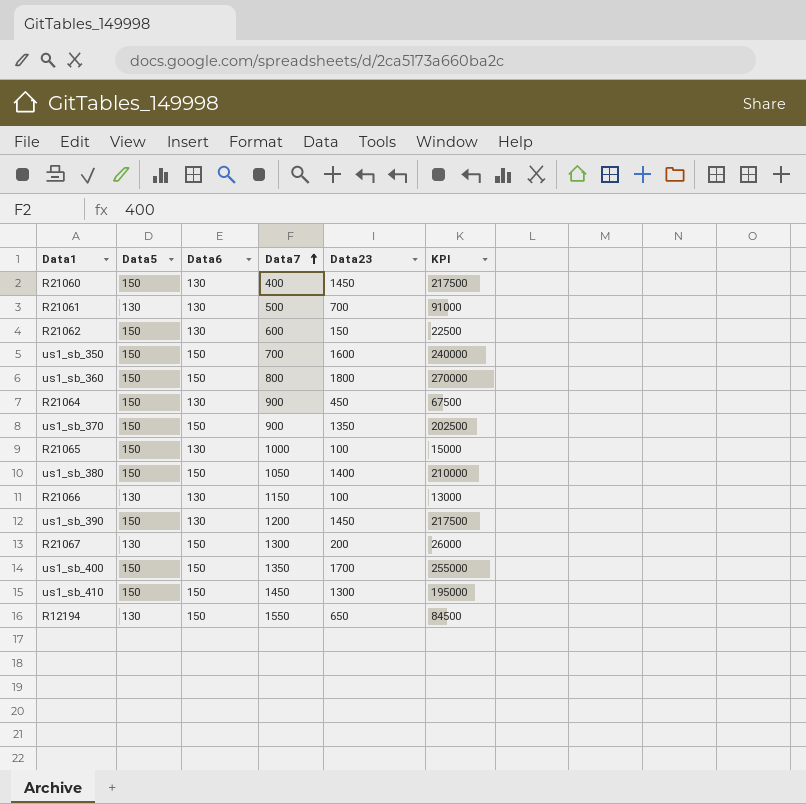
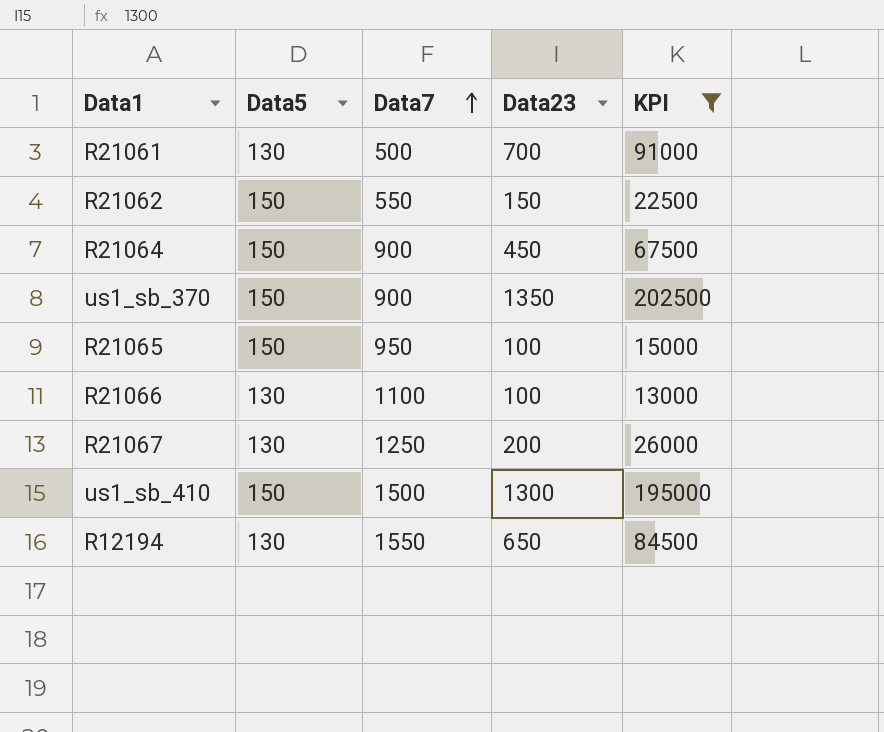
filter: none -> KPI <= 202500
column Data6 | position: 3 -> none
R21062 | Data7: 600 -> 550
R21065 | Data7: 1000 -> 950
R21066 | Data7: 1150 -> 1100
R21067 | Data7: 1300 -> 1250
us1_sb_410 | Data7: 1450 -> 1500

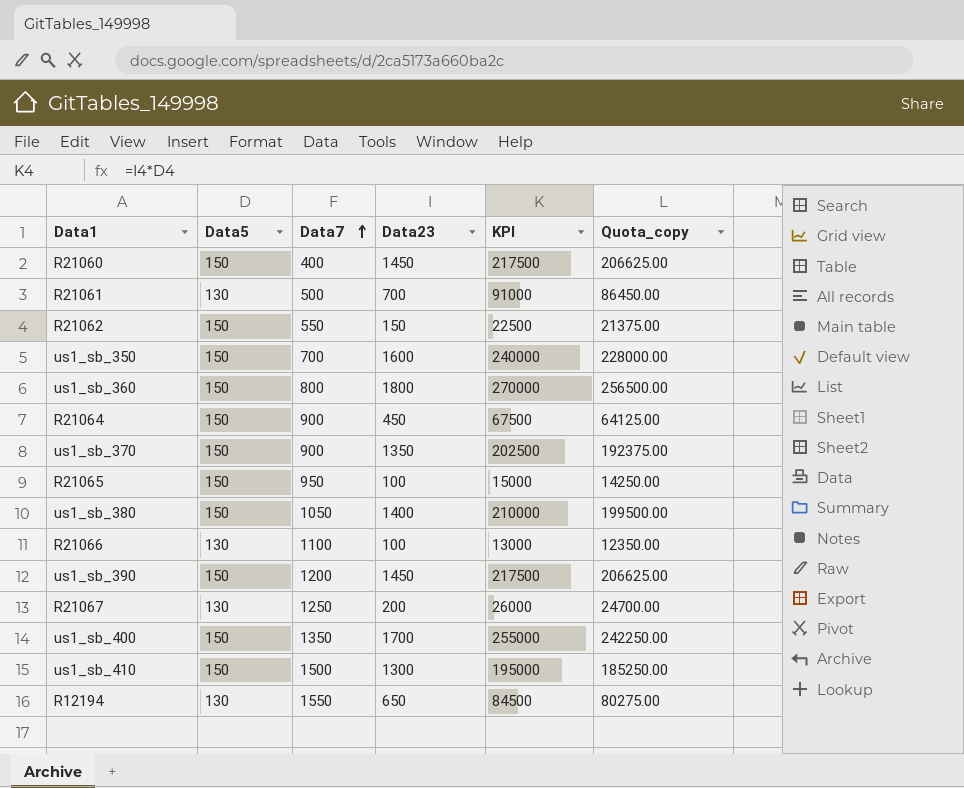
filter: KPI <= 202500 -> none
column Quota_copy | formula: none -> [KPI] * 0.95

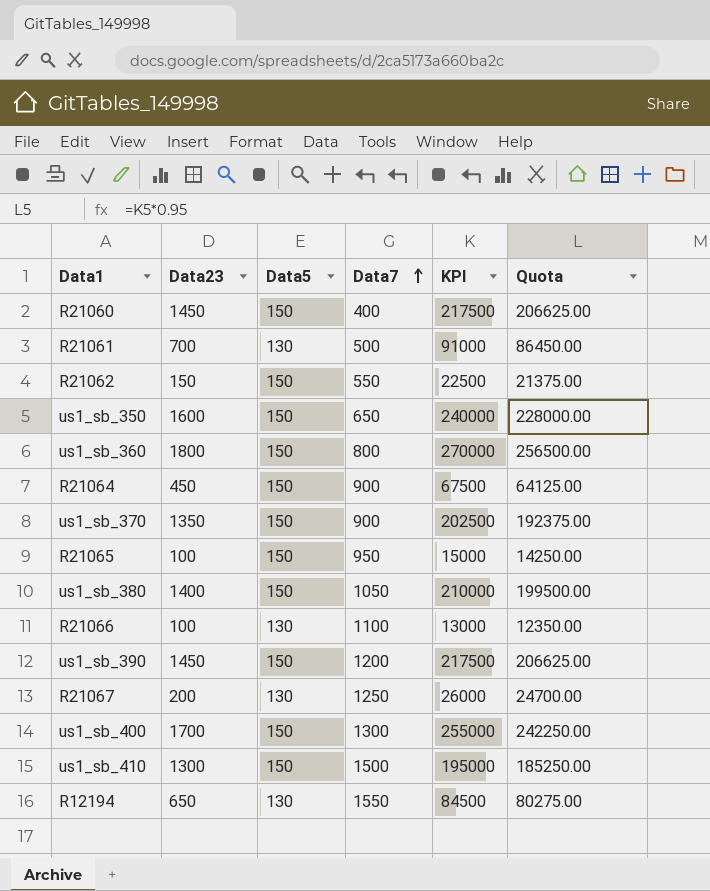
column Data23 | position: 4 -> 2
column name: Quota_copy -> Quota
us1_sb_350 | Data7: 700 -> 650
us1_sb_400 | Data7: 1350 -> 1300

